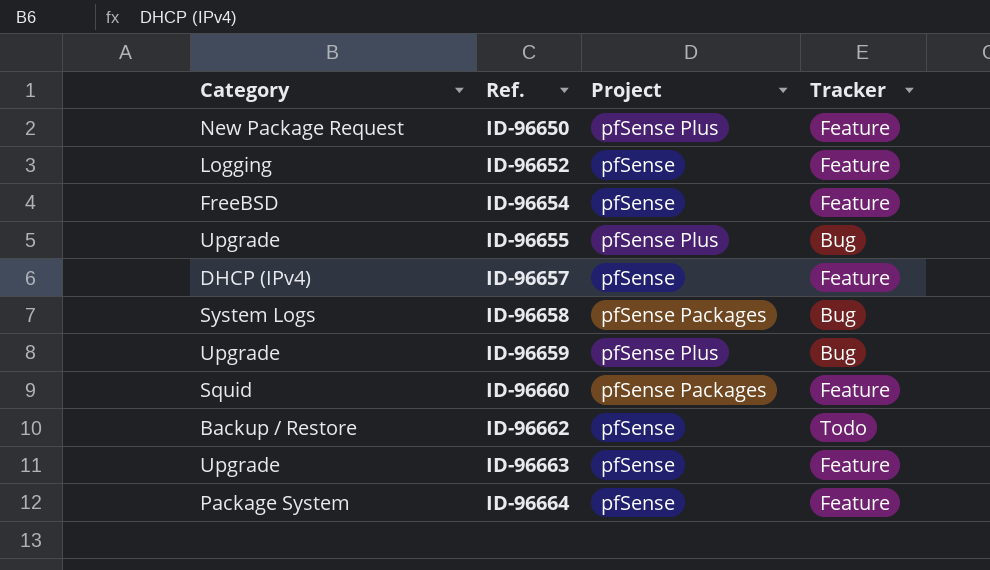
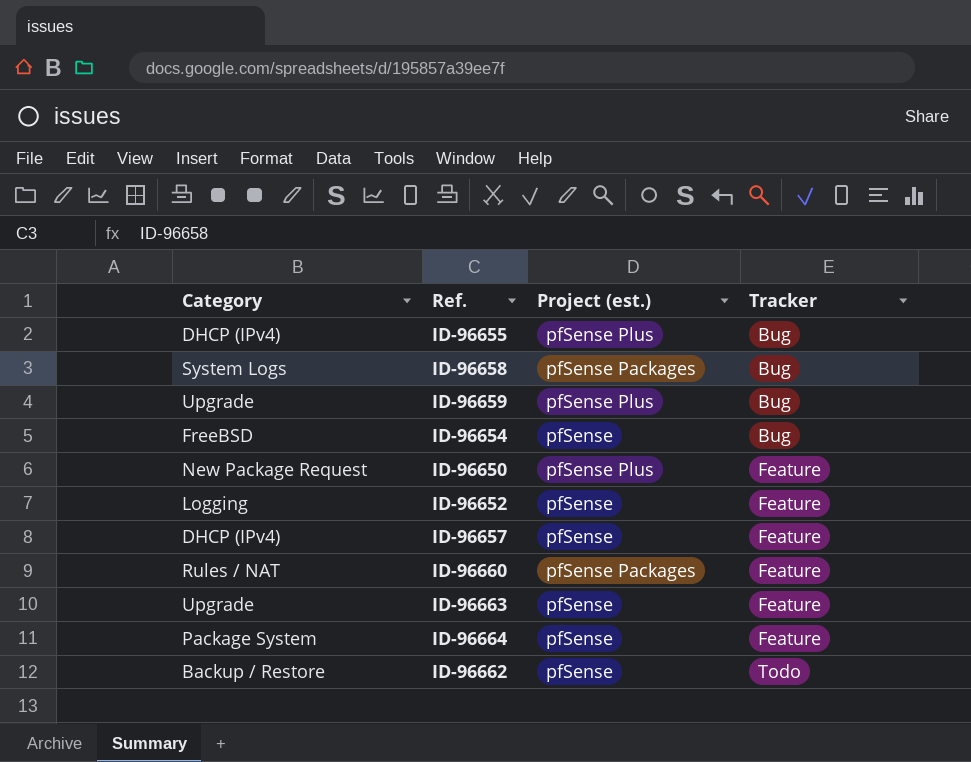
row order: Ref. ascending -> Tracker ascending
column name: Project -> Project (est.)
ID-96655 | Category: Upgrade -> DHCP (IPv4)
ID-96654 | Tracker: Feature -> Bug
ID-96660 | Category: Squid -> Rules / NAT

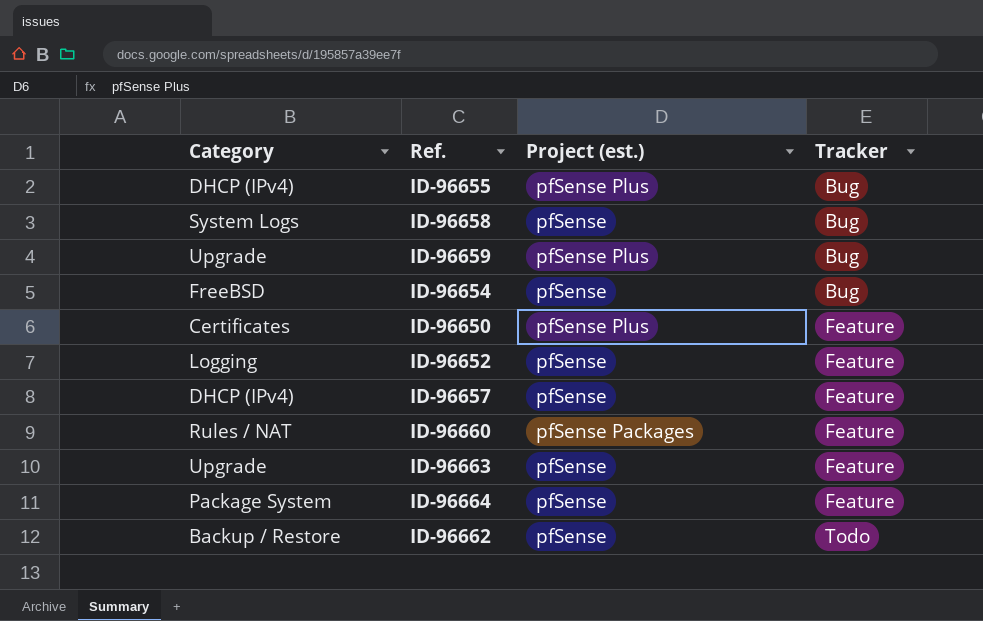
ID-96658 | Project (est.): pfSense Packages -> pfSense
ID-96650 | Category: New Package Request -> Certificates

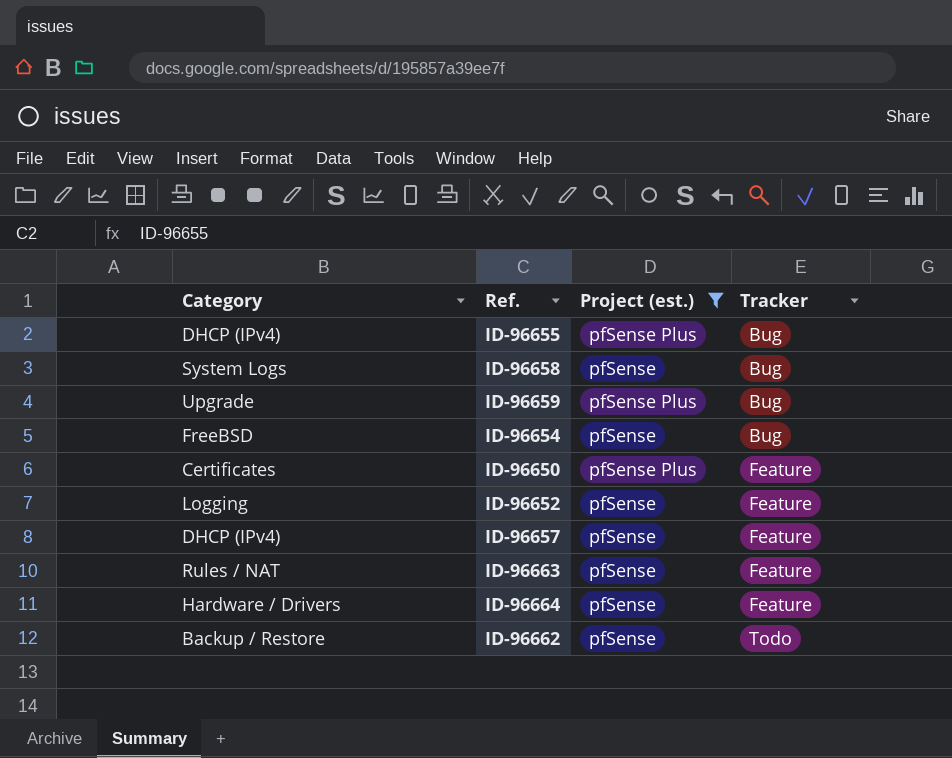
filter: none -> Project (est.) != pfSense Packages
ID-96663 | Category: Upgrade -> Rules / NAT
ID-96664 | Category: Package System -> Hardware / Drivers

